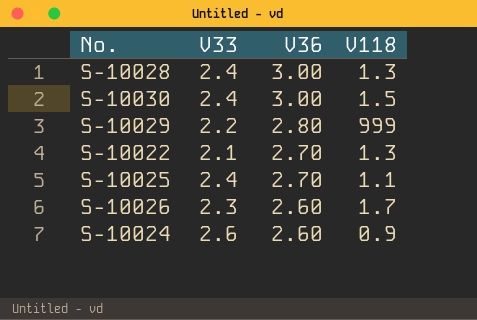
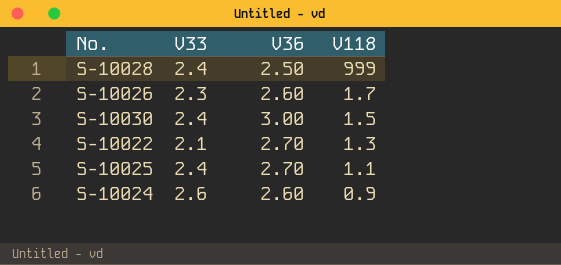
row order: V36 descending -> V118 descending
row S-10029: 2.2 | 2.80 | 999 -> none
S-10028 | V36: 3.00 -> 2.50
S-10028 | V118: 1.3 -> 999

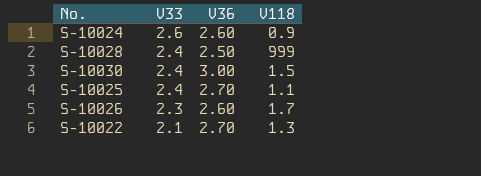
row order: V118 descending -> V33 descending

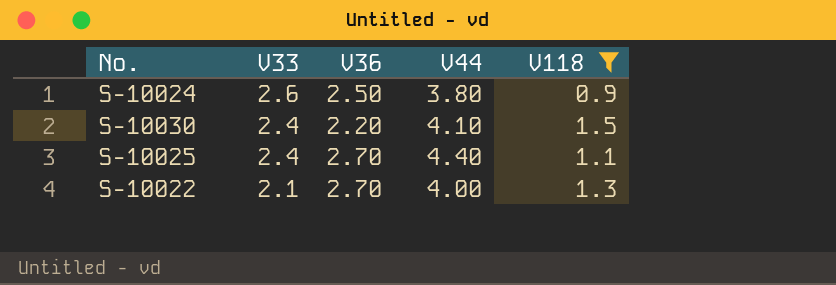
filter: none -> V118 <= 1.5
column V44 | position: none -> 4
S-10024 | V36: 2.60 -> 2.50
S-10030 | V36: 3.00 -> 2.20

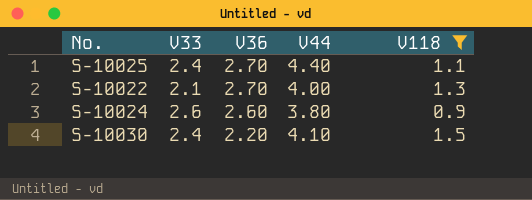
row order: V33 descending -> V36 descending
S-10024 | V36: 2.50 -> 2.60

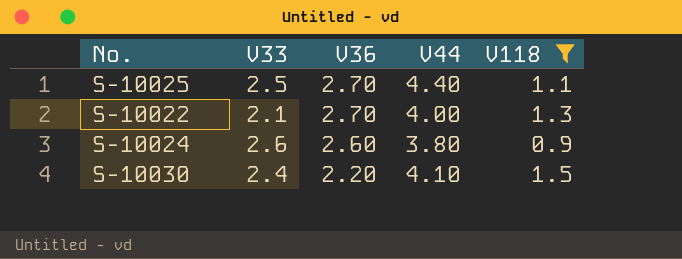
S-10025 | V33: 2.4 -> 2.5

